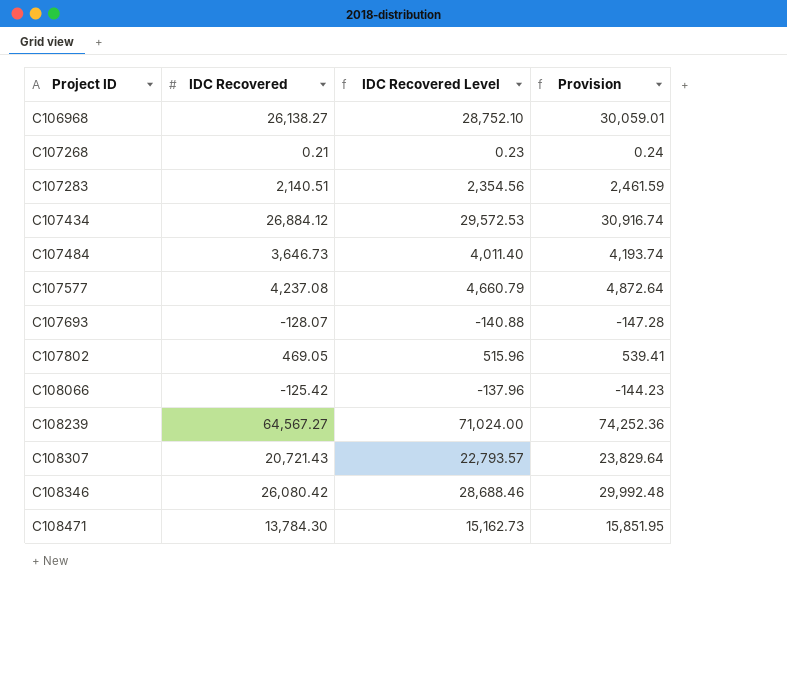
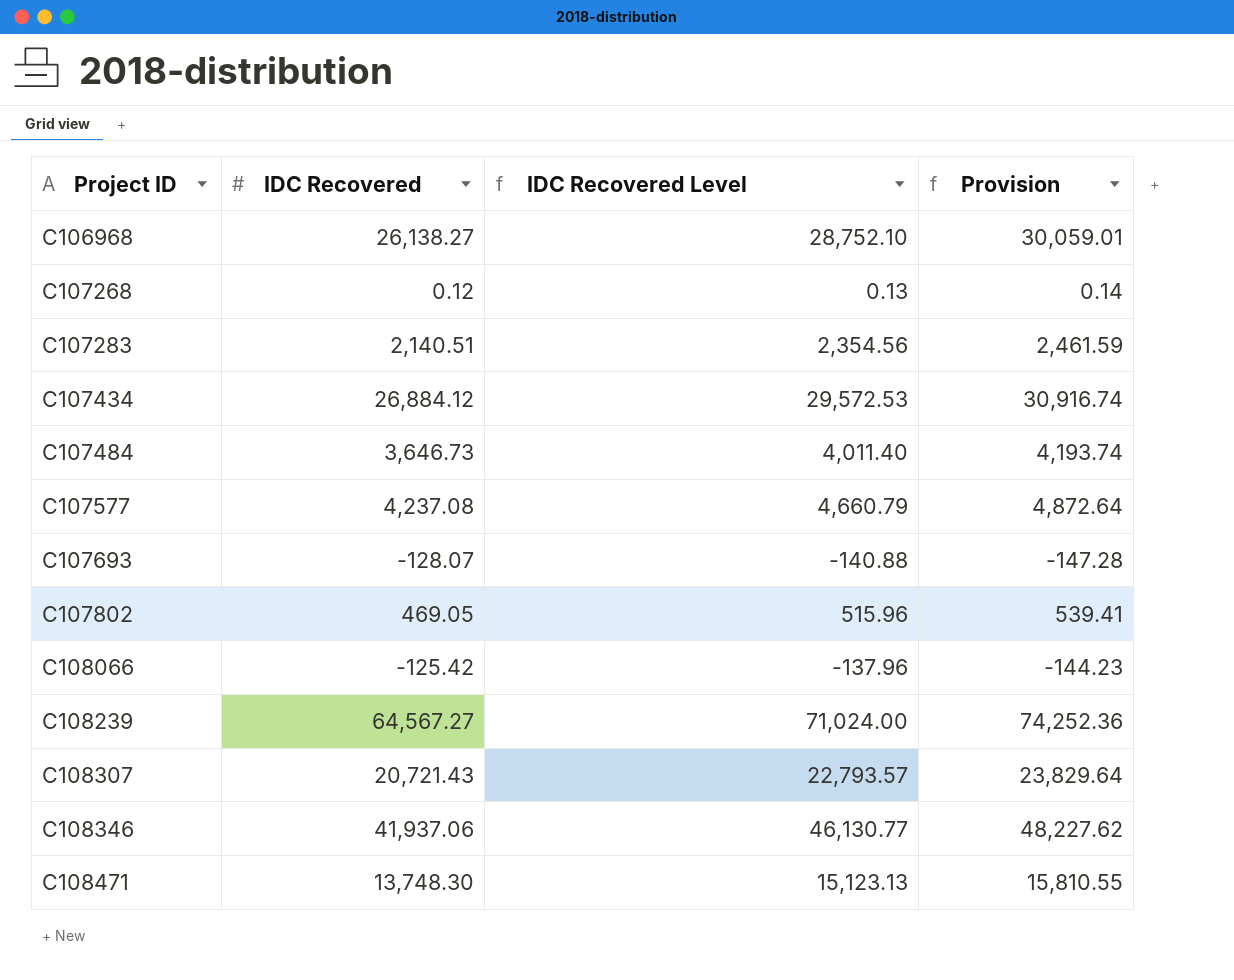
C107268 | IDC Recovered: 0.21 -> 0.12
C107268 | IDC Recovered Level: 0.23 -> 0.13
C107268 | Provision: 0.24 -> 0.14
C108346 | IDC Recovered: 26,080.42 -> 41,937.06
C108346 | IDC Recovered Level: 28,688.46 -> 46,130.77
C108346 | Provision: 29,992.48 -> 48,227.62
C108471 | IDC Recovered: 13,784.30 -> 13,748.30
C108471 | IDC Recovered Level: 15,162.73 -> 15,123.13
C108471 | Provision: 15,851.95 -> 15,810.55

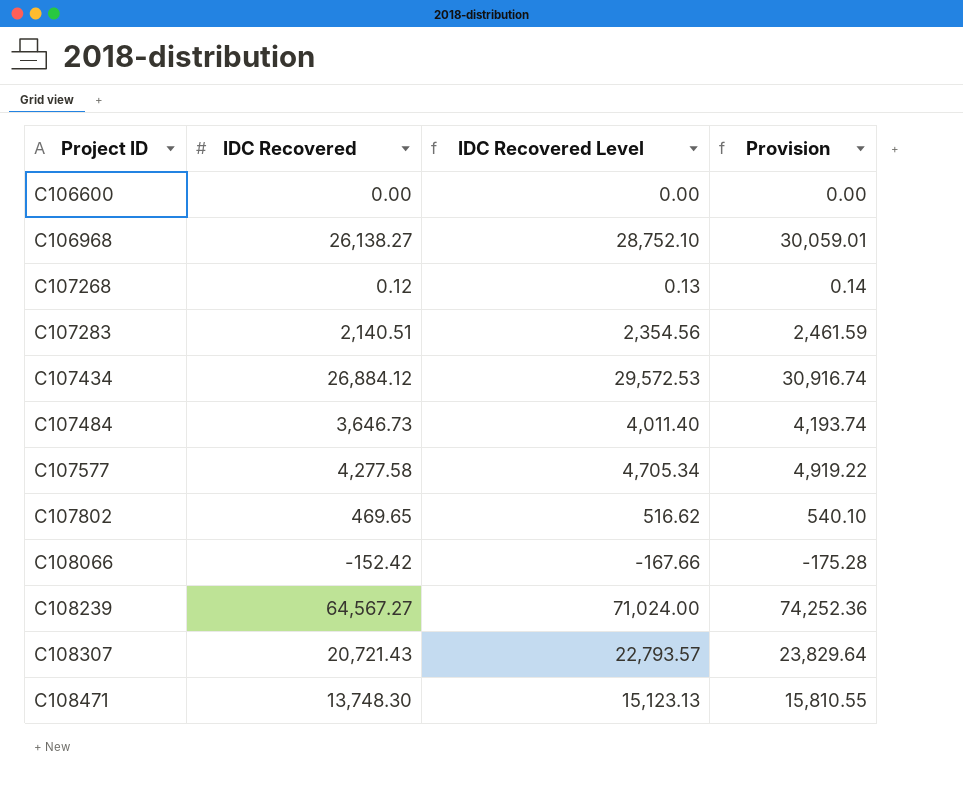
row C107693: -128.07 | -140.88 | -147.28 -> none
row C108346: 41,937.06 | 46,130.77 | 48,227.62 -> none
row C106600: none -> 0.00 | 0.00 | 0.00
C107577 | IDC Recovered: 4,237.08 -> 4,277.58
C107577 | IDC Recovered Level: 4,660.79 -> 4,705.34
C107577 | Provision: 4,872.64 -> 4,919.22
C107802 | IDC Recovered: 469.05 -> 469.65
C107802 | IDC Recovered Level: 515.96 -> 516.62
C107802 | Provision: 539.41 -> 540.10
C108066 | IDC Recovered: -125.42 -> -152.42
C108066 | IDC Recovered Level: -137.96 -> -167.66
C108066 | Provision: -144.23 -> -175.28

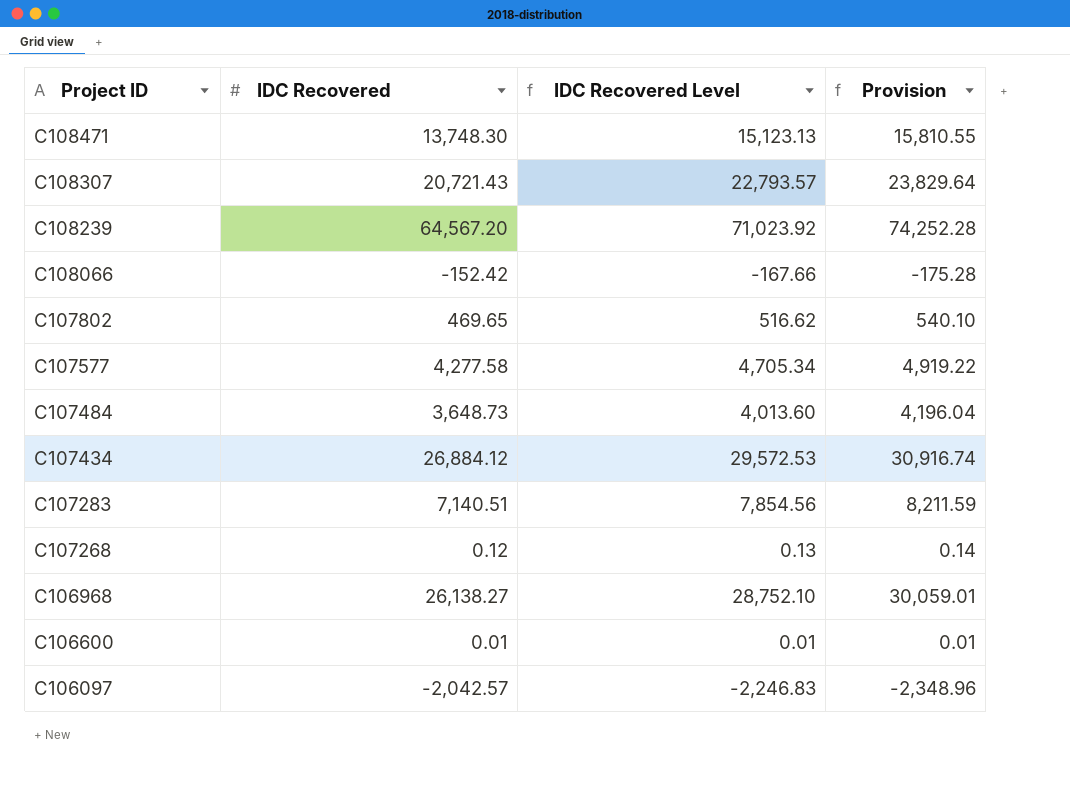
row order: Project ID ascending -> Project ID descending
C108239 | IDC Recovered: 64,567.27 -> 64,567.20
C108239 | IDC Recovered Level: 71,024.00 -> 71,023.92
C108239 | Provision: 74,252.36 -> 74,252.28
C107484 | IDC Recovered: 3,646.73 -> 3,648.73
C107484 | IDC Recovered Level: 4,011.40 -> 4,013.60
C107484 | Provision: 4,193.74 -> 4,196.04
C107283 | IDC Recovered: 2,140.51 -> 7,140.51
C107283 | IDC Recovered Level: 2,354.56 -> 7,854.56
C107283 | Provision: 2,461.59 -> 8,211.59
C106600 | IDC Recovered: 0.00 -> 0.01
C106600 | IDC Recovered Level: 0.00 -> 0.01
C106600 | Provision: 0.00 -> 0.01
row C106097: none -> -2,042.57 | -2,246.83 | -2,348.96

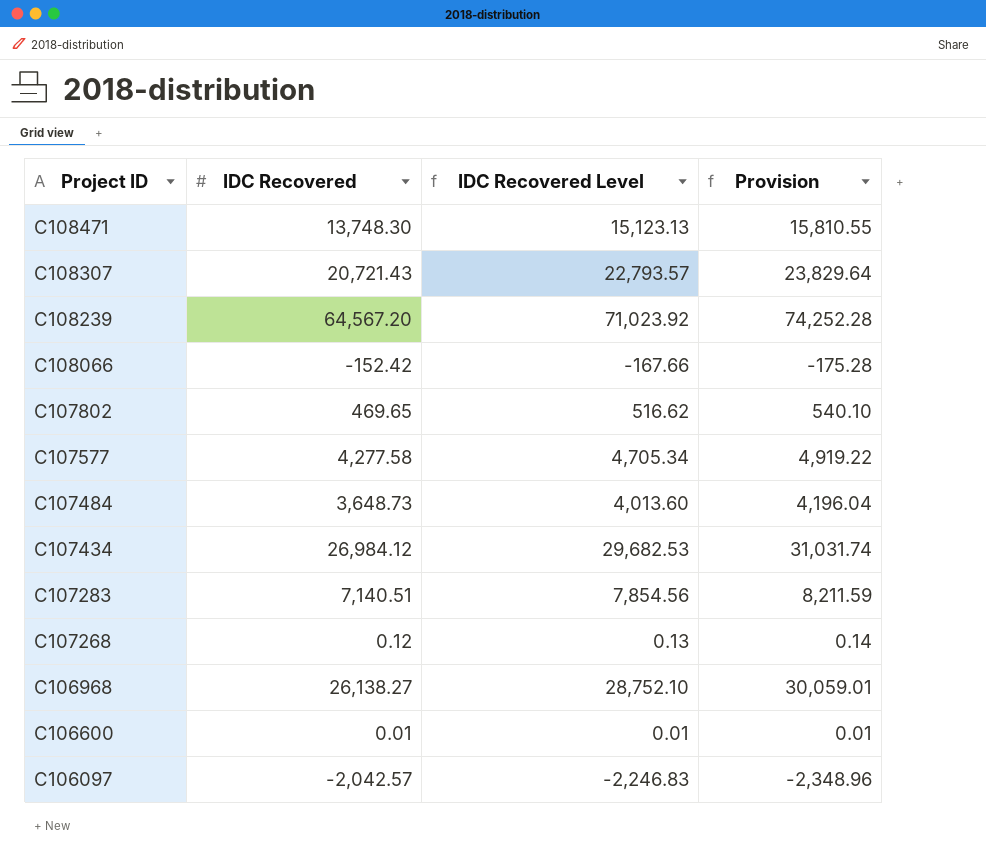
C107434 | IDC Recovered: 26,884.12 -> 26,984.12
C107434 | IDC Recovered Level: 29,572.53 -> 29,682.53
C107434 | Provision: 30,916.74 -> 31,031.74

